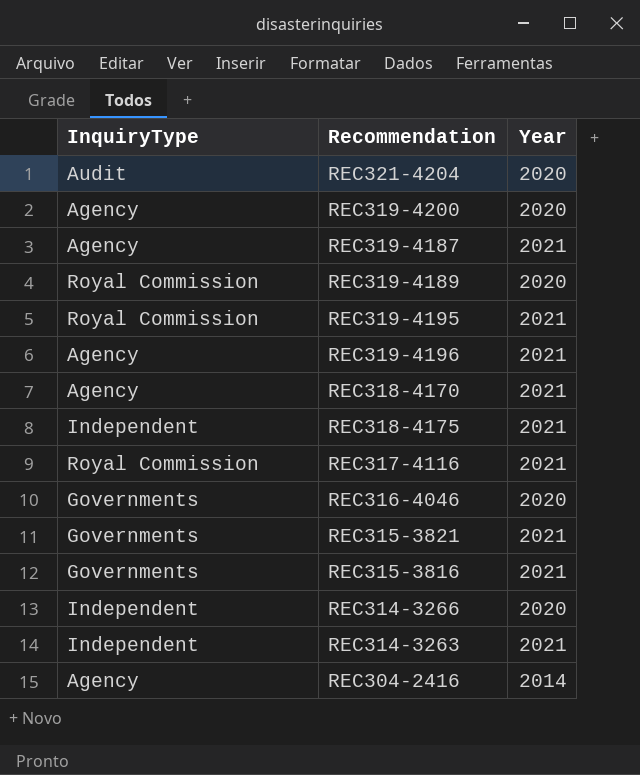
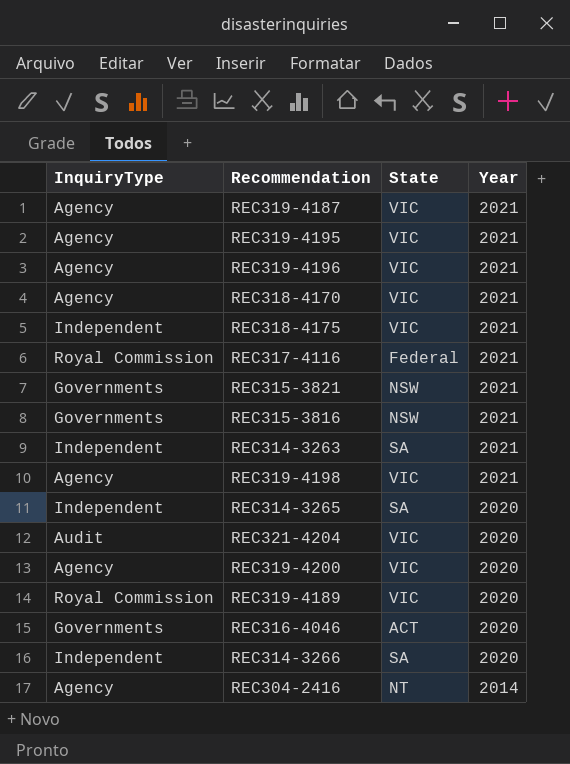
row order: none -> Year descending
column State | position: none -> 3
REC319-4195 | InquiryType: Royal Commission -> Agency
row REC319-4198: none -> Agency | VIC | 2021
row REC314-3265: none -> Independent | SA | 2020

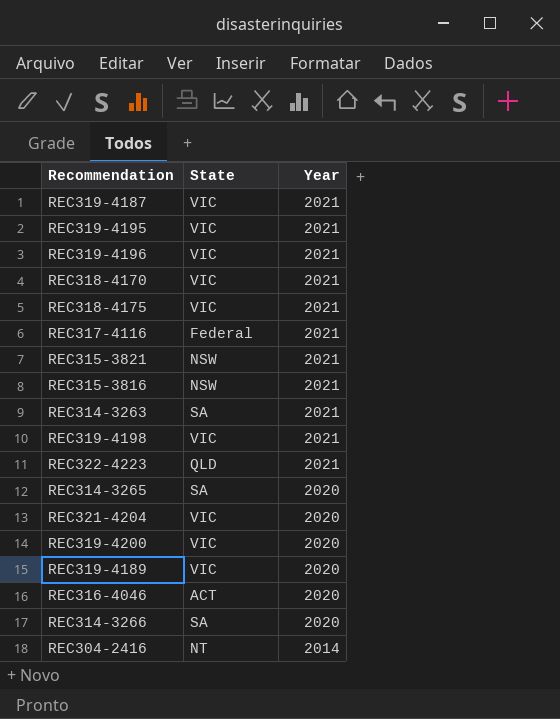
column InquiryType | position: 1 -> none
row REC322-4223: none -> QLD | 2021

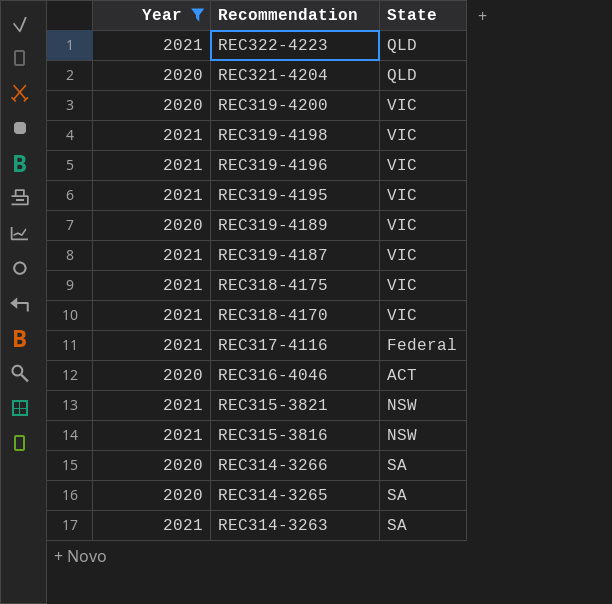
filter: none -> Year != 2014
row order: Year descending -> Recommendation descending
column Year | position: 3 -> 1
REC321-4204 | State: VIC -> QLD

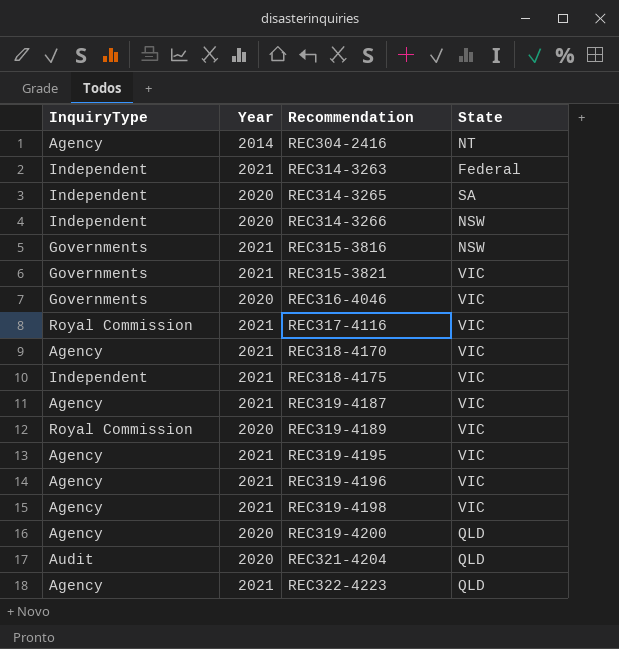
filter: Year != 2014 -> none
row order: Recommendation descending -> Recommendation ascending
column InquiryType | position: none -> 1
REC314-3263 | State: SA -> Federal
REC314-3266 | State: SA -> NSW
REC315-3821 | State: NSW -> VIC
REC316-4046 | State: ACT -> VIC
REC317-4116 | State: Federal -> VIC
REC319-4200 | State: VIC -> QLD

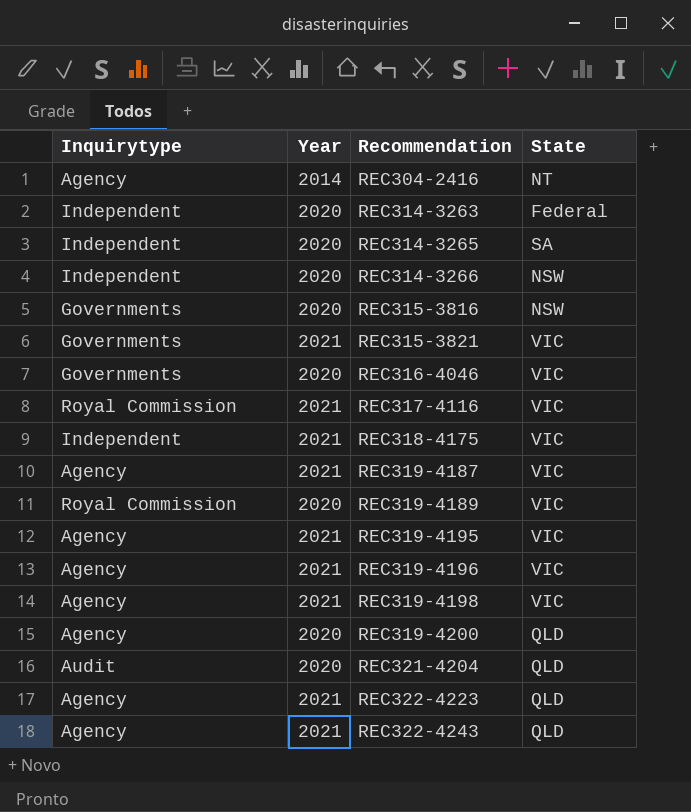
column name: InquiryType -> Inquirytype
row REC318-4170: Agency | 2021 | VIC -> none
REC314-3263 | Year: 2021 -> 2020
REC315-3816 | Year: 2021 -> 2020
row REC322-4243: none -> Agency | 2021 | QLD

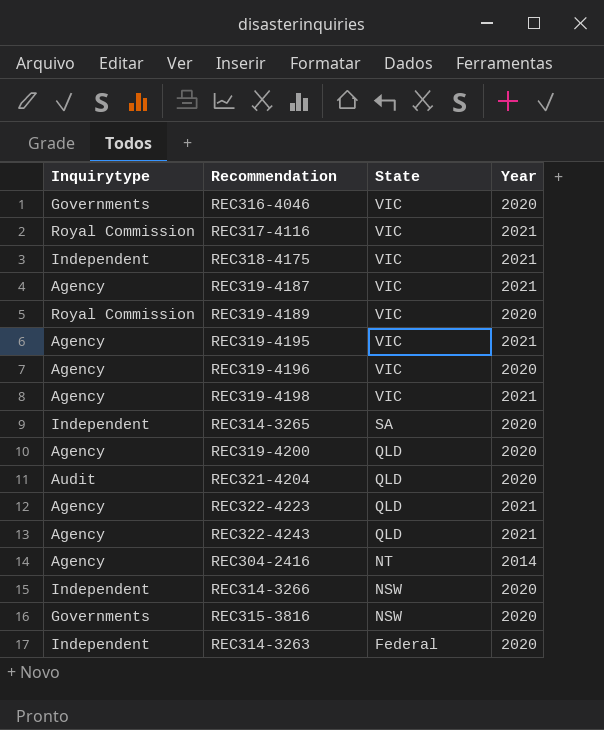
row order: Recommendation ascending -> State descending
column Year | position: 2 -> 4
row REC315-3821: Governments | 2021 | VIC -> none
REC319-4196 | Year: 2021 -> 2020

